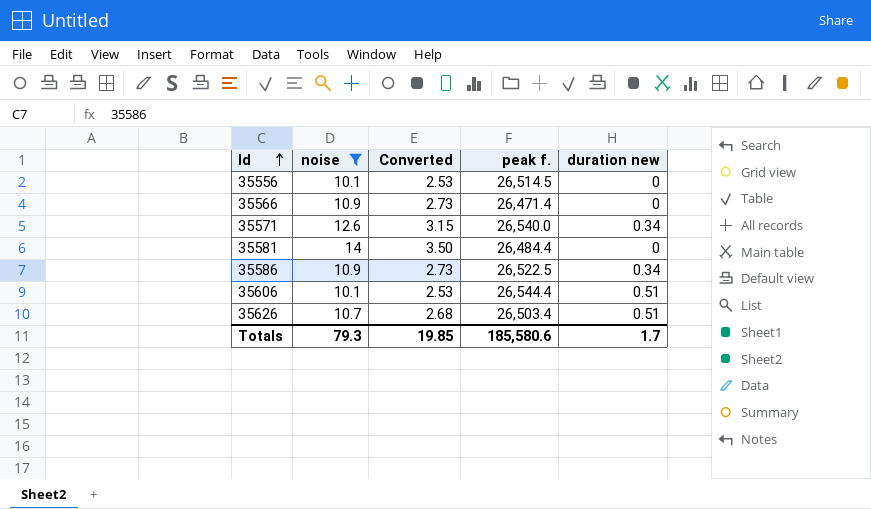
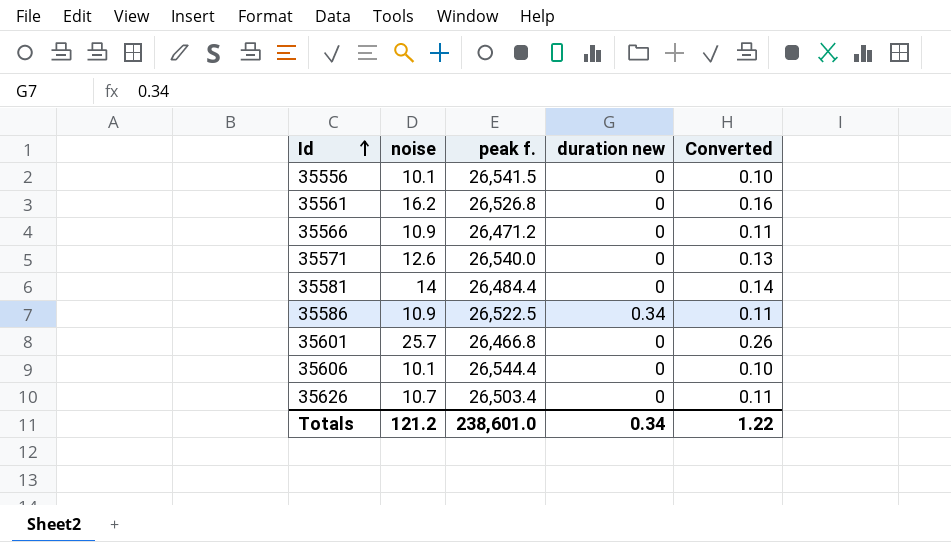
filter: noise <= 14 -> none
column Converted | formula: [noise] * 0.25 -> [noise] * 0.01
column Converted | position: 3 -> 5
35556 | peak f.: 26,514.5 -> 26,541.5
35566 | peak f.: 26,471.4 -> 26,471.2
35571 | duration new: 0.34 -> 0
35606 | duration new: 0.51 -> 0
35626 | duration new: 0.51 -> 0
Totals | noise: 79.3 -> 121.2
Totals | peak f.: 185,580.6 -> 238,601.0
Totals | duration new: 1.7 -> 0.34
Totals | Converted: 19.85 -> 1.22

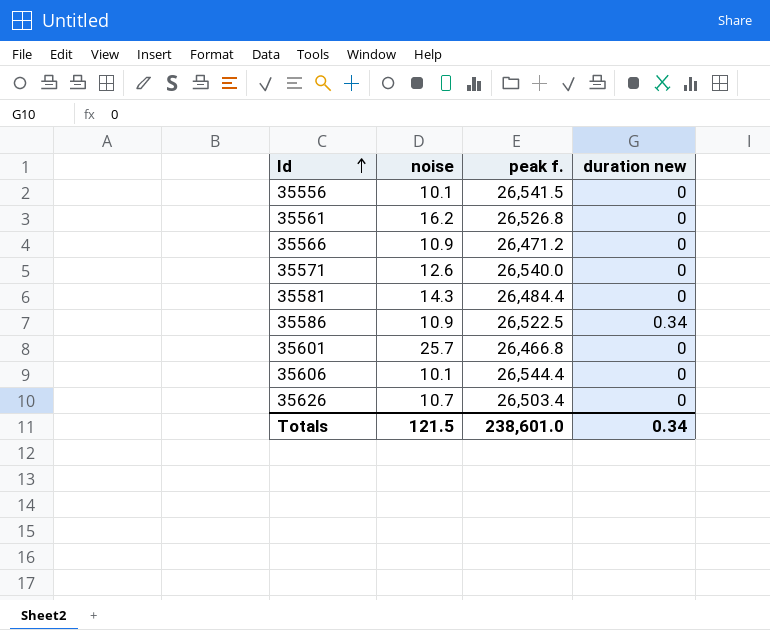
column Converted | formula: [noise] * 0.01 -> none
35581 | noise: 14 -> 14.3
Totals | noise: 121.2 -> 121.5

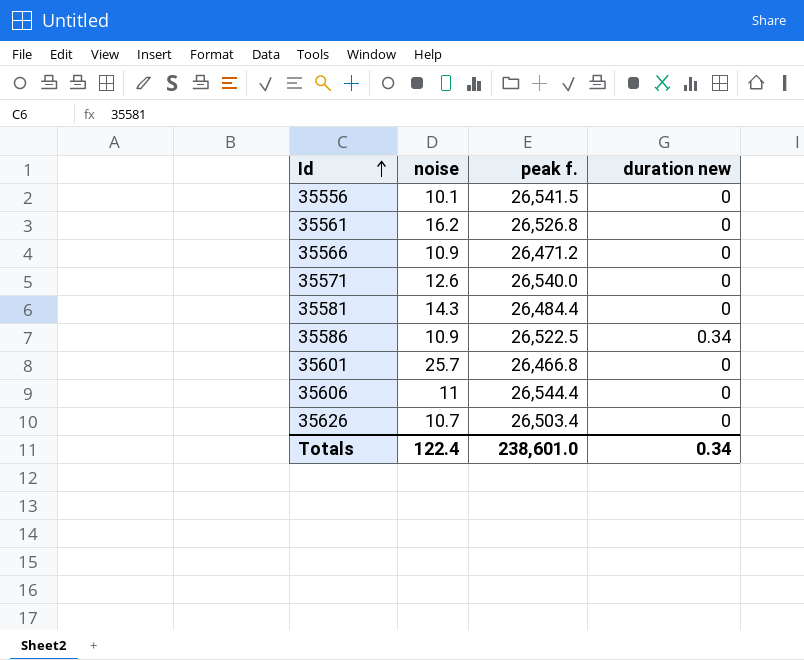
35606 | noise: 10.1 -> 11
Totals | noise: 121.5 -> 122.4

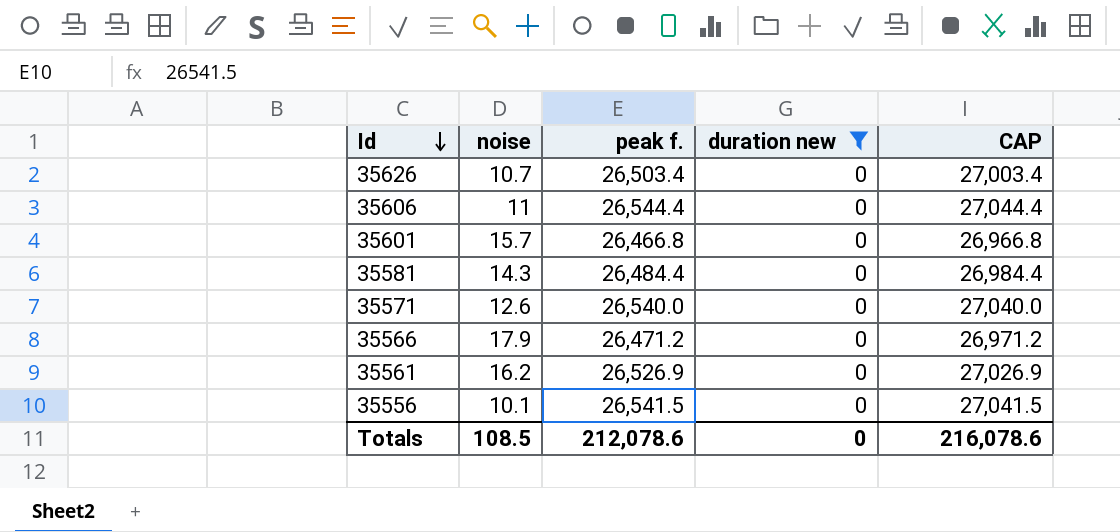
filter: none -> duration new = 0
row order: Id ascending -> Id descending
column CAP | formula: none -> [peak f.] + 500
35601 | noise: 25.7 -> 15.7
35566 | noise: 10.9 -> 17.9
35561 | peak f.: 26,526.8 -> 26,526.9
Totals | noise: 122.4 -> 108.5
Totals | peak f.: 238,601.0 -> 212,078.6
Totals | duration new: 0.34 -> 0

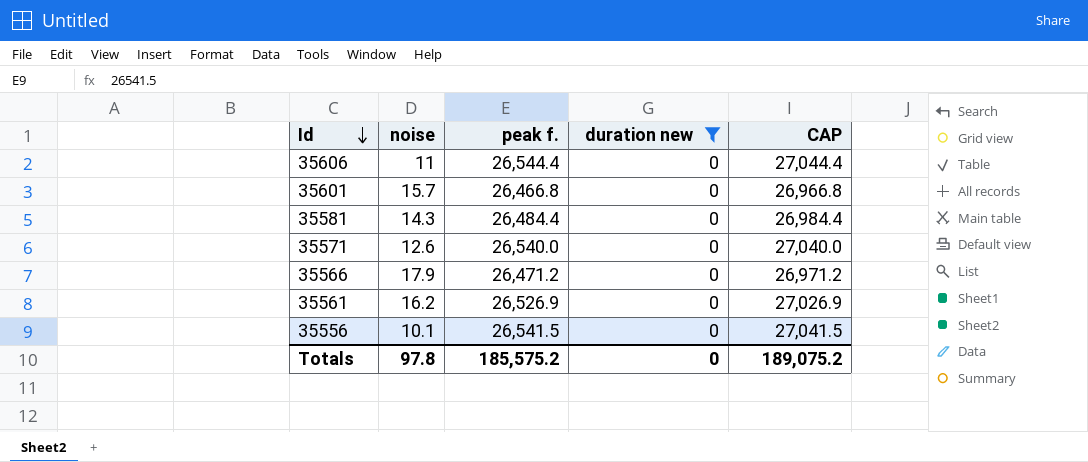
row 35626: 10.7 | 26,503.4 | 0 | 27,003.4 -> none
Totals | noise: 108.5 -> 97.8
Totals | peak f.: 212,078.6 -> 185,575.2
Totals | CAP: 216,078.6 -> 189,075.2

